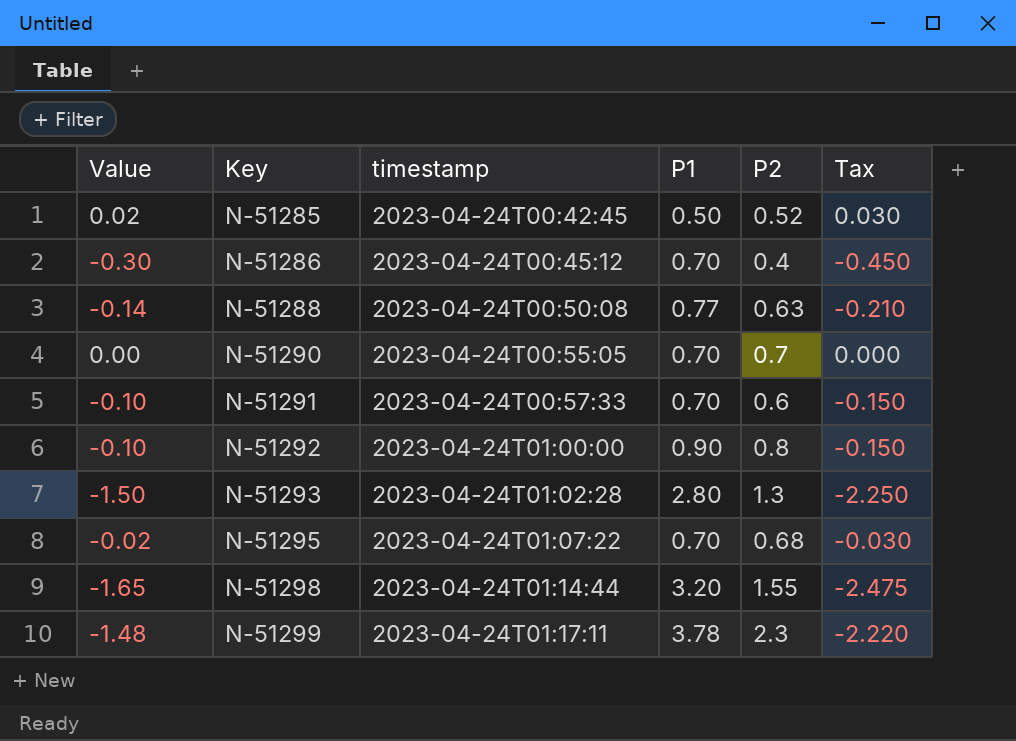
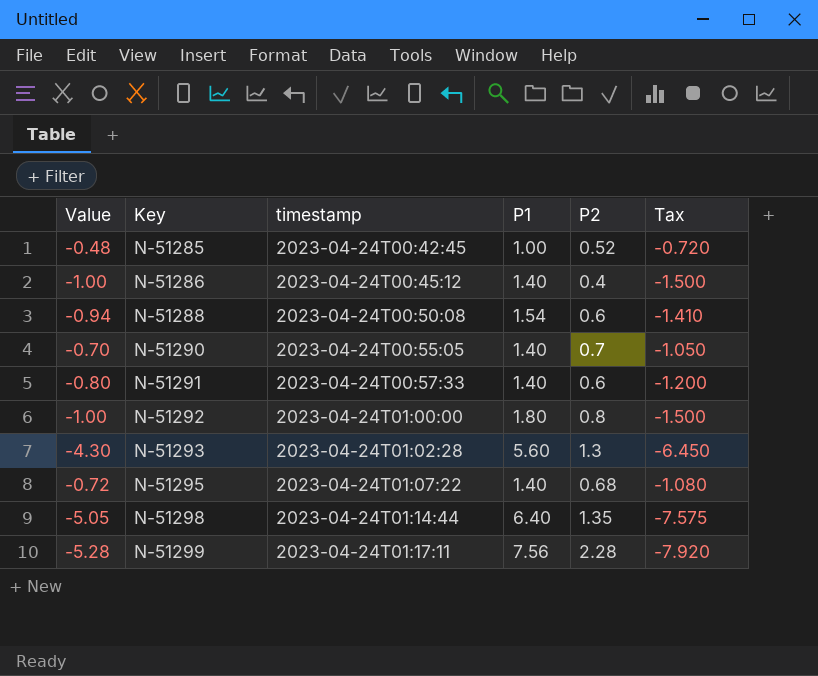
N-51285 | Value: 0.02 -> -0.48
N-51285 | P1: 0.50 -> 1.00
N-51285 | Tax: 0.030 -> -0.720
N-51286 | Value: -0.30 -> -1.00
N-51286 | P1: 0.70 -> 1.40
N-51286 | Tax: -0.450 -> -1.500
N-51288 | Value: -0.14 -> -0.94
N-51288 | P1: 0.77 -> 1.54
N-51288 | P2: 0.63 -> 0.6
N-51288 | Tax: -0.210 -> -1.410
N-51290 | Value: 0.00 -> -0.70
N-51290 | P1: 0.70 -> 1.40
N-51290 | Tax: 0.000 -> -1.050
N-51291 | Value: -0.10 -> -0.80
N-51291 | P1: 0.70 -> 1.40
N-51291 | Tax: -0.150 -> -1.200
N-51292 | Value: -0.10 -> -1.00
N-51292 | P1: 0.90 -> 1.80
N-51292 | Tax: -0.150 -> -1.500
N-51293 | Value: -1.50 -> -4.30
N-51293 | P1: 2.80 -> 5.60
N-51293 | Tax: -2.250 -> -6.450
N-51295 | Value: -0.02 -> -0.72
N-51295 | P1: 0.70 -> 1.40
N-51295 | Tax: -0.030 -> -1.080
N-51298 | Value: -1.65 -> -5.05
N-51298 | P1: 3.20 -> 6.40
N-51298 | P2: 1.55 -> 1.35
N-51298 | Tax: -2.475 -> -7.575
N-51299 | Value: -1.48 -> -5.28
N-51299 | P1: 3.78 -> 7.56
N-51299 | P2: 2.3 -> 2.28
N-51299 | Tax: -2.220 -> -7.920

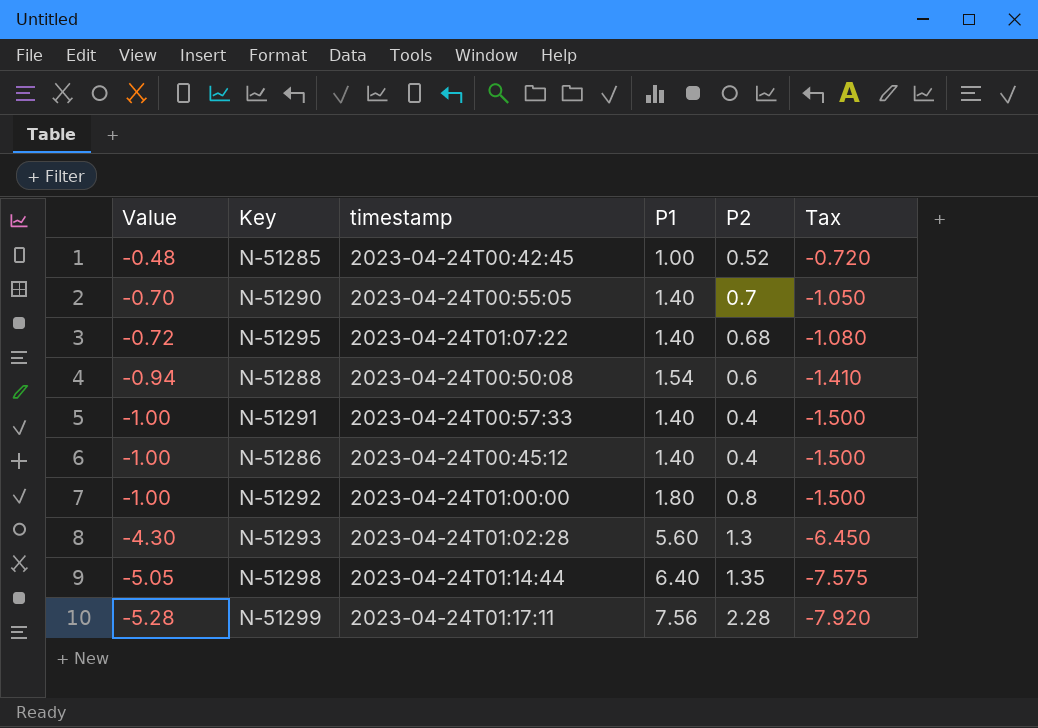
row order: Key ascending -> Value descending
N-51291 | Value: -0.80 -> -1.00
N-51291 | P2: 0.6 -> 0.4
N-51291 | Tax: -1.200 -> -1.500

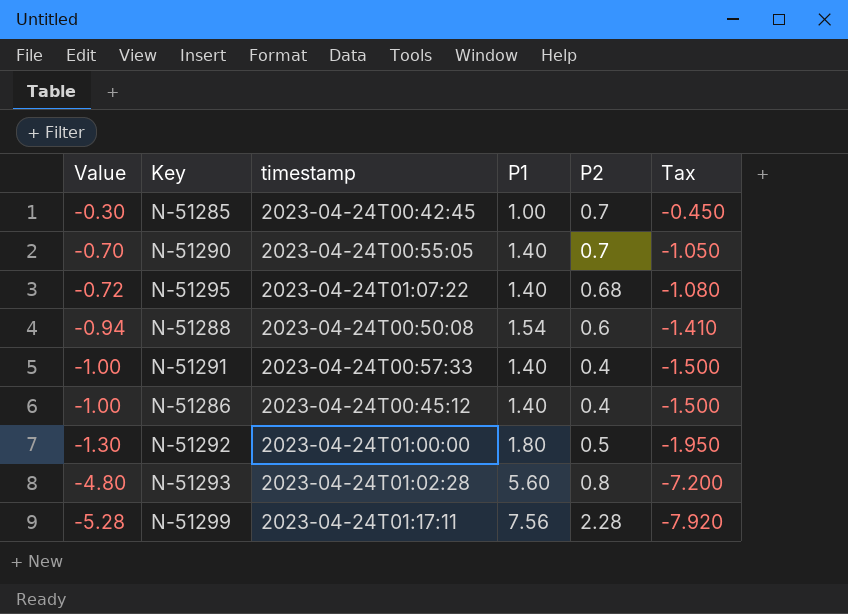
row N-51298: -5.05 | 2023-04-24T01:14:44 | 6.40 | 1.35 | -7.575 -> none
N-51285 | Value: -0.48 -> -0.30
N-51285 | P2: 0.52 -> 0.7
N-51285 | Tax: -0.720 -> -0.450
N-51292 | Value: -1.00 -> -1.30
N-51292 | P2: 0.8 -> 0.5
N-51292 | Tax: -1.500 -> -1.950
N-51293 | Value: -4.30 -> -4.80
N-51293 | P2: 1.3 -> 0.8
N-51293 | Tax: -6.450 -> -7.200

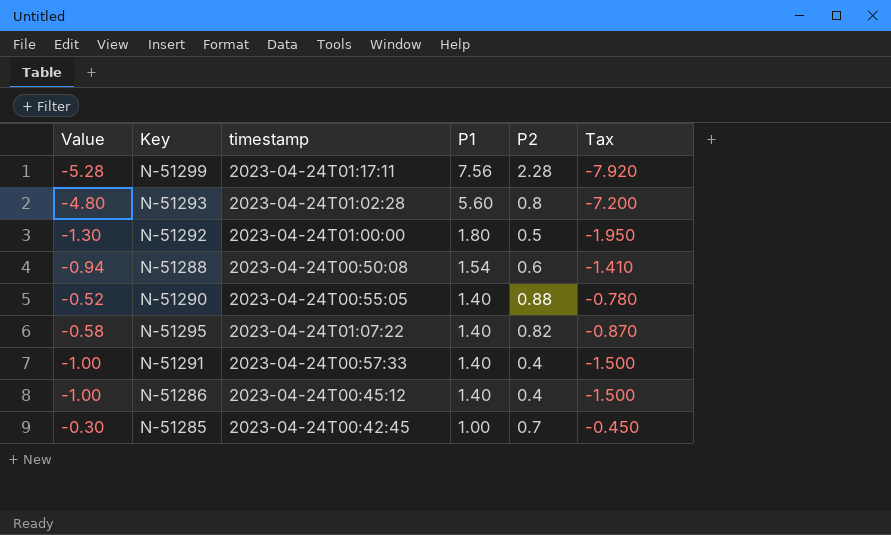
row order: Value descending -> P1 descending
N-51290 | Value: -0.70 -> -0.52
N-51290 | P2: 0.7 -> 0.88
N-51290 | Tax: -1.050 -> -0.780
N-51295 | Value: -0.72 -> -0.58
N-51295 | P2: 0.68 -> 0.82
N-51295 | Tax: -1.080 -> -0.870

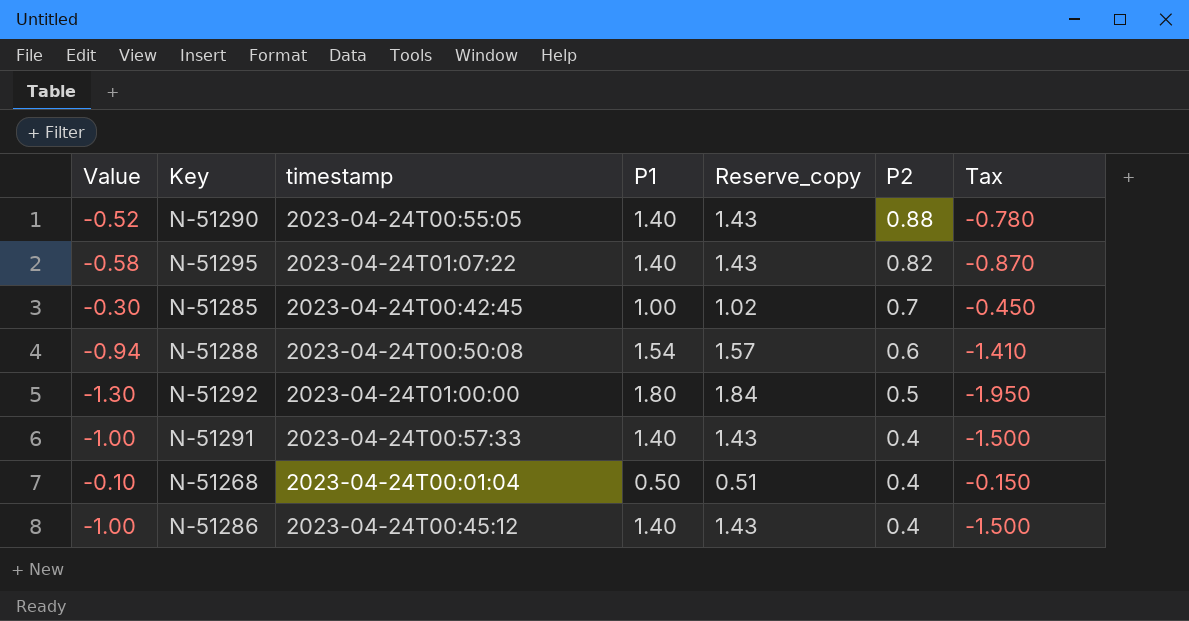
row order: P1 descending -> P2 descending
column Reserve_copy | formula: none -> [P1] * 1.02
row N-51299: -5.28 | 2023-04-24T01:17:11 | 7.56 | 2.28 | -7.920 -> none
row N-51293: -4.80 | 2023-04-24T01:02:28 | 5.60 | 0.8 | -7.200 -> none
row N-51268: none -> -0.10 | 2023-04-24T00:01:04 | 0.50 | 0.51 | 0.4 | -0.150

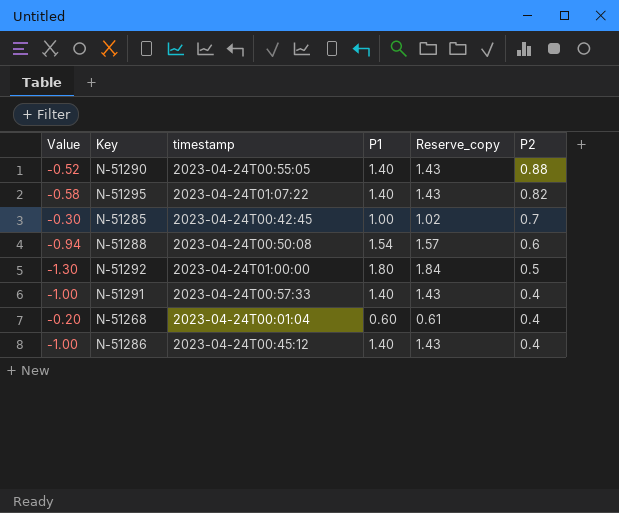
column Tax | formula: [Value] * 1.5 -> none
N-51268 | Value: -0.10 -> -0.20
N-51268 | P1: 0.50 -> 0.60
N-51268 | Reserve_copy: 0.51 -> 0.61

